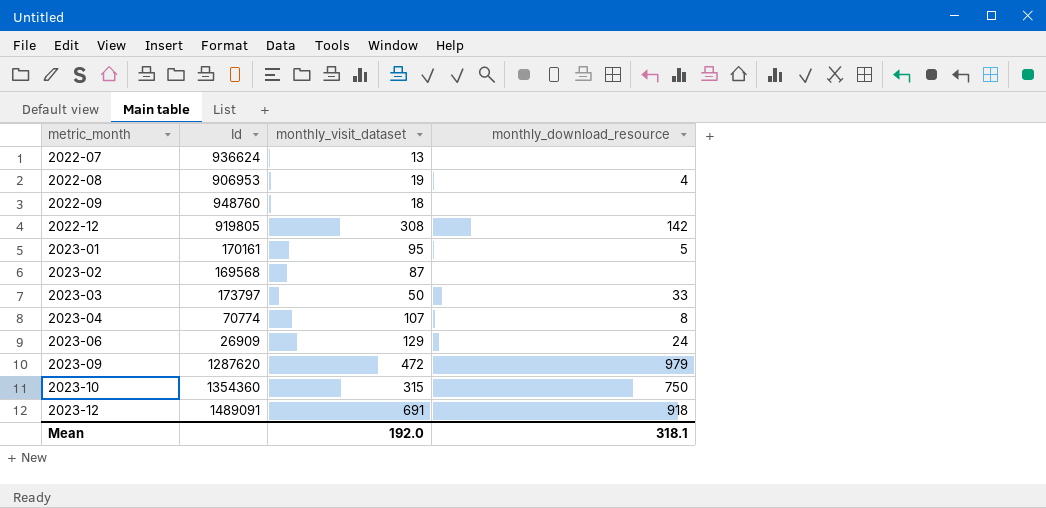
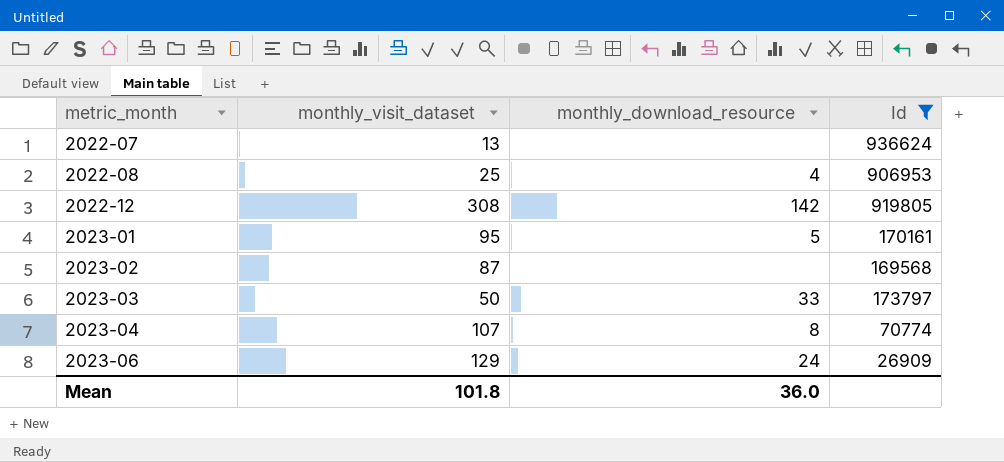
filter: none -> Id <= 936624
column Id | position: 2 -> 4
2022-08 | monthly_visit_dataset: 19 -> 25
Mean | monthly_visit_dataset: 192.0 -> 101.8
Mean | monthly_download_resource: 318.1 -> 36.0

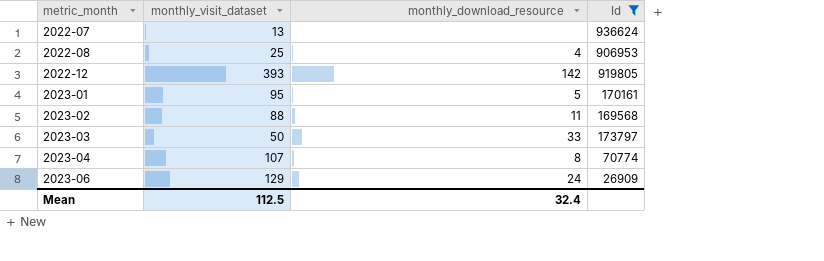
2022-12 | monthly_visit_dataset: 308 -> 393
2023-02 | monthly_visit_dataset: 87 -> 88
2023-02 | monthly_download_resource: none -> 11
Mean | monthly_visit_dataset: 101.8 -> 112.5
Mean | monthly_download_resource: 36.0 -> 32.4

